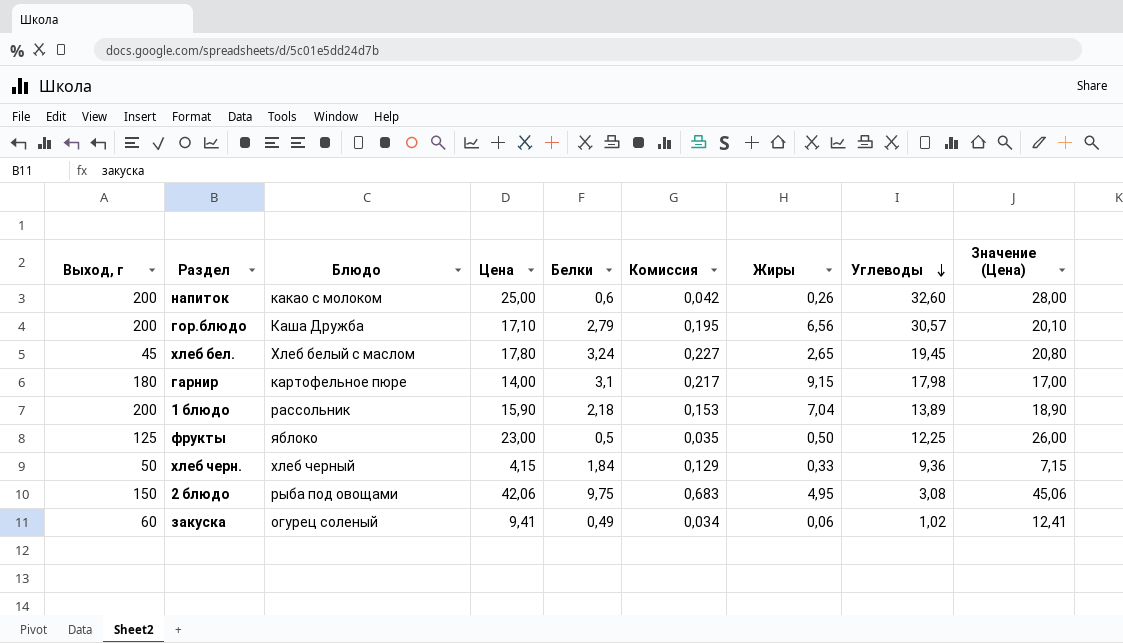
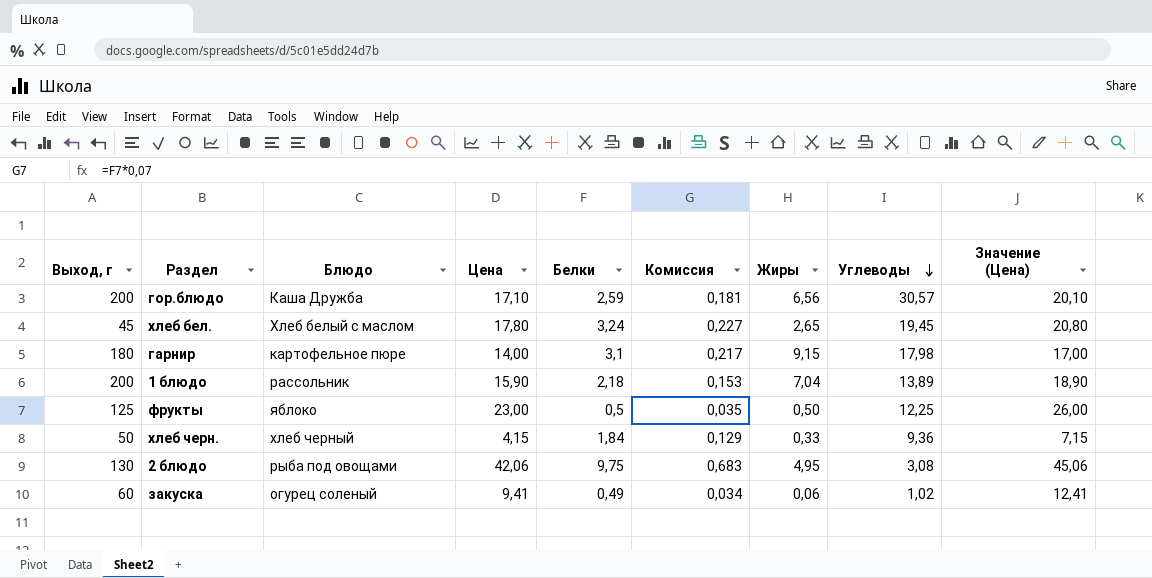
row напиток: 200 | какао с молоком | 25,00 | 0,6 | 0,042 | 0,26 | 32,60 | 28,00 -> none
гор.блюдо | Белки: 2,79 -> 2,59
гор.блюдо | Комиссия: 0,195 -> 0,181
2 блюдо | Выход, г: 150 -> 130

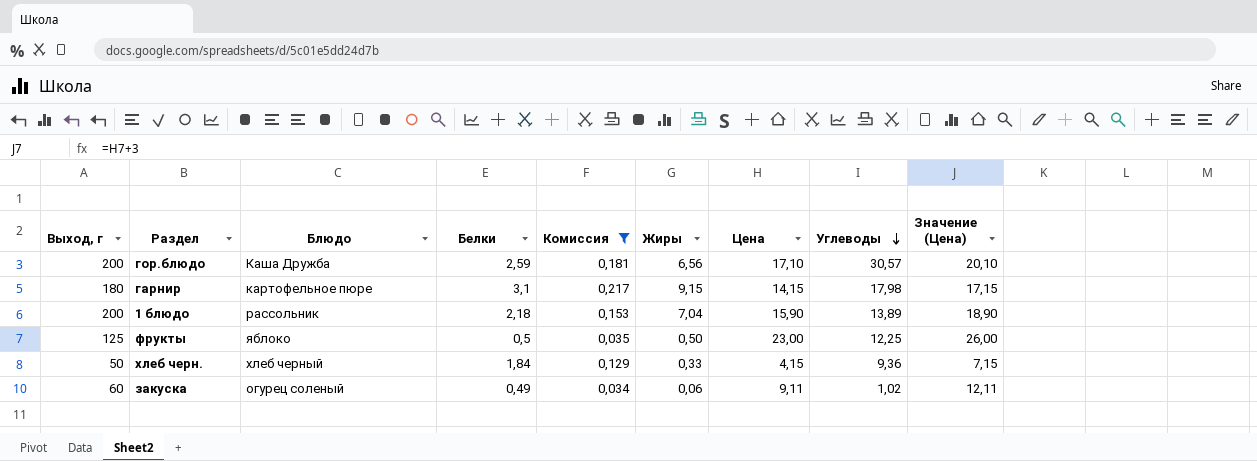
filter: none -> Комиссия <= 0,217
column Цена | position: 4 -> 7
гарнир | Цена: 14,00 -> 14,15
гарнир | Значение (Цена): 17,00 -> 17,15
закуска | Цена: 9,41 -> 9,11
закуска | Значение (Цена): 12,41 -> 12,11

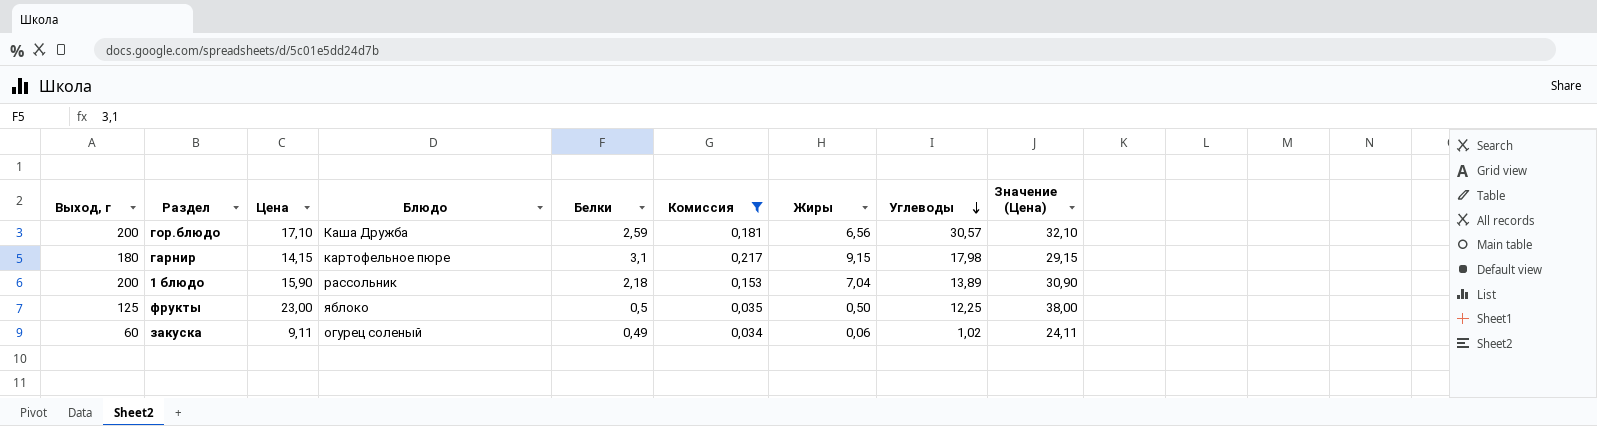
column Цена | position: 7 -> 3
column Значение (Цена) | formula: [Цена] + 3 -> [Цена] + 15
row хлеб черн.: 50 | хлеб черный | 1,84 | 0,129 | 0,33 | 4,15 | 9,36 | 7,15 -> none

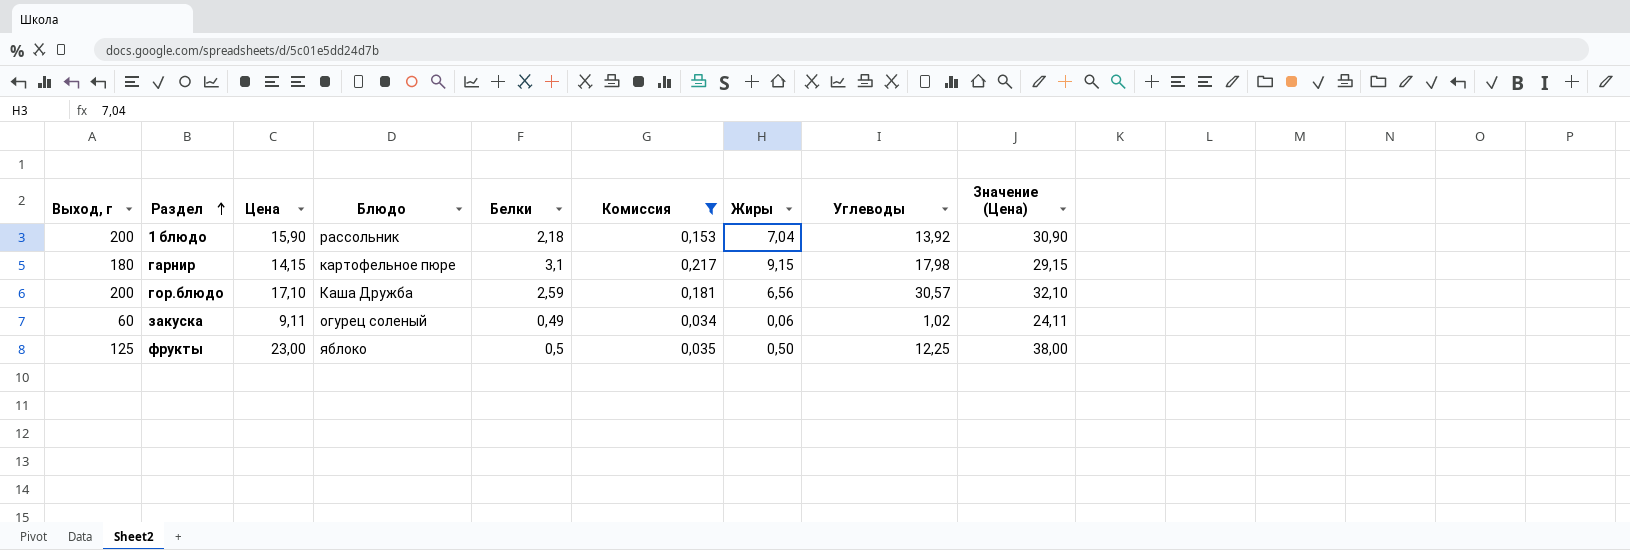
row order: Углеводы descending -> Раздел ascending
1 блюдо | Углеводы: 13,89 -> 13,92

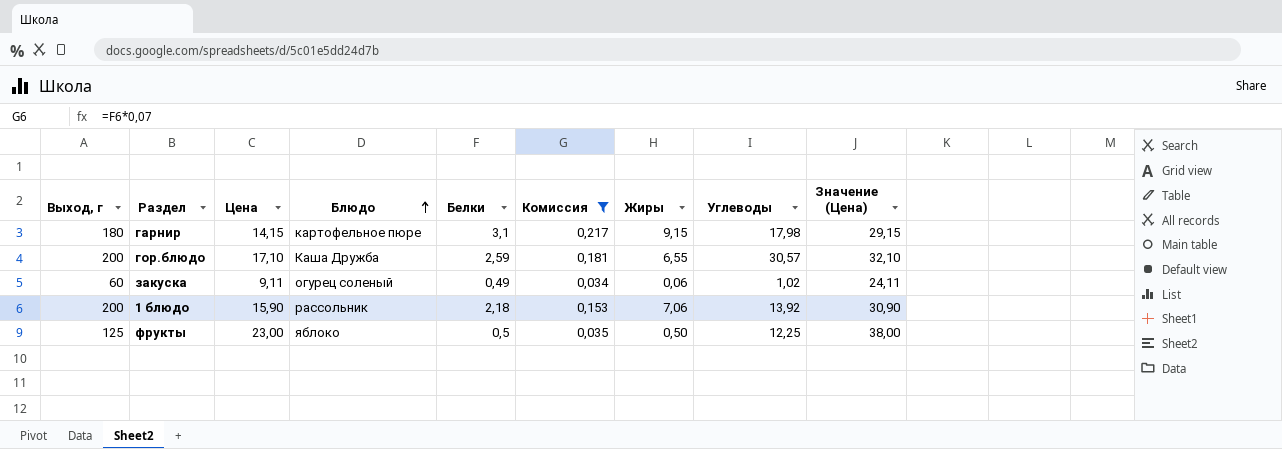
row order: Раздел ascending -> Блюдо ascending
гор.блюдо | Жиры: 6,56 -> 6,55
1 блюдо | Жиры: 7,04 -> 7,06

